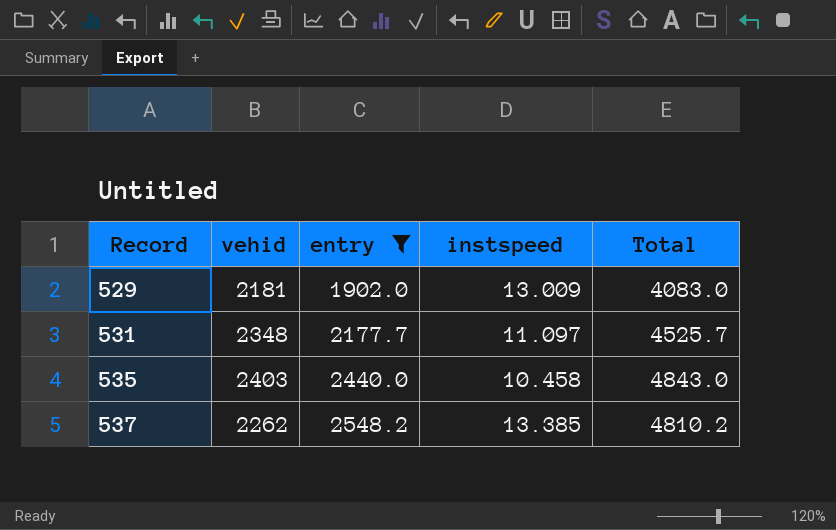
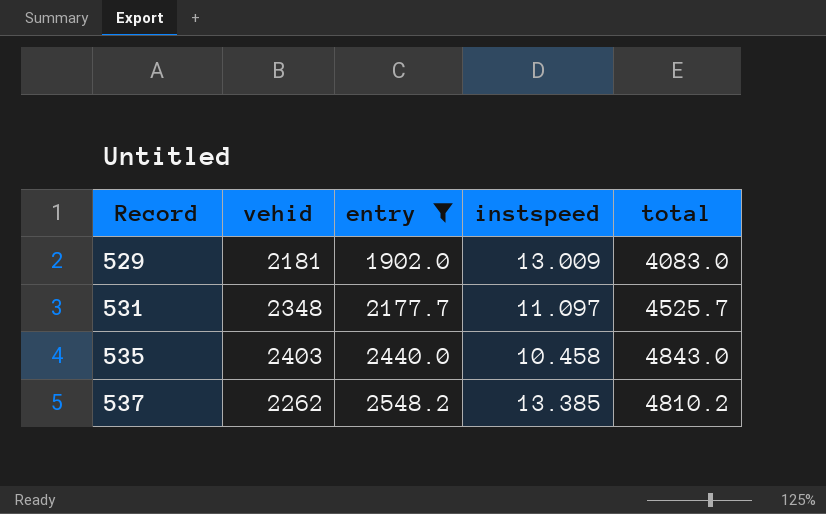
column name: Total -> total

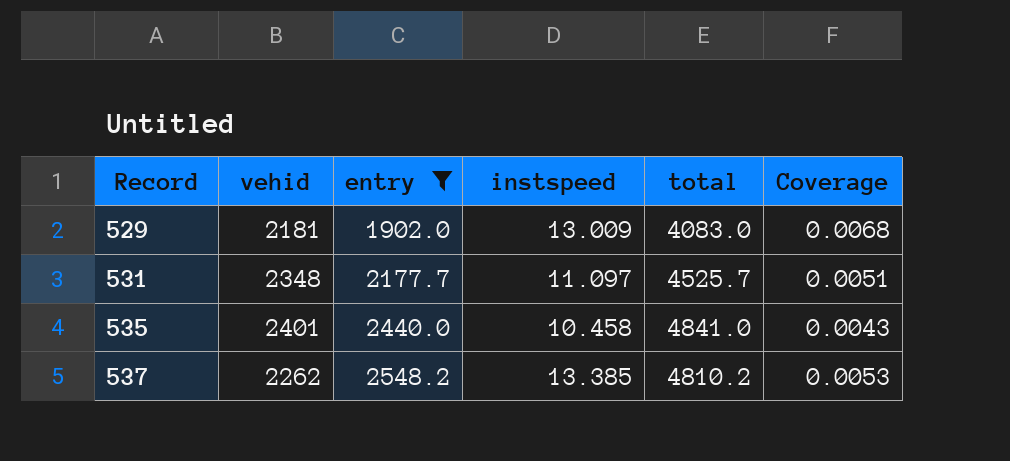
column Coverage | formula: none -> [instspeed] / [entry]
535 | vehid: 2403 -> 2401
535 | total: 4843.0 -> 4841.0

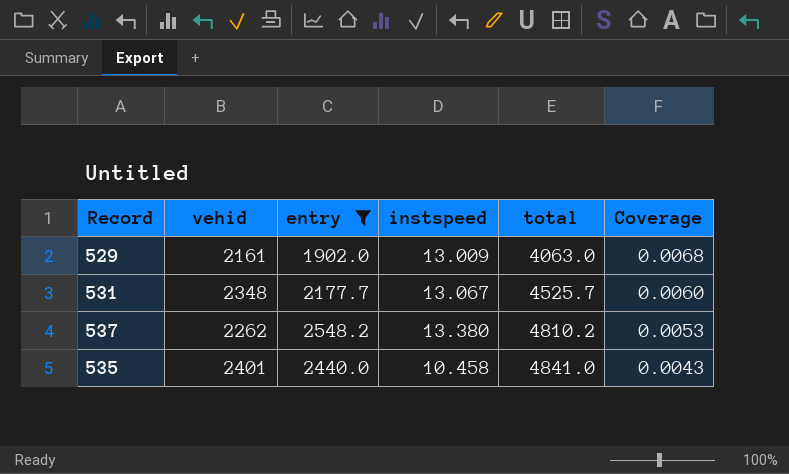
row order: Record ascending -> total ascending
529 | vehid: 2181 -> 2161
529 | total: 4083.0 -> 4063.0
531 | instspeed: 11.097 -> 13.067
531 | Coverage: 0.0051 -> 0.0060
537 | instspeed: 13.385 -> 13.380

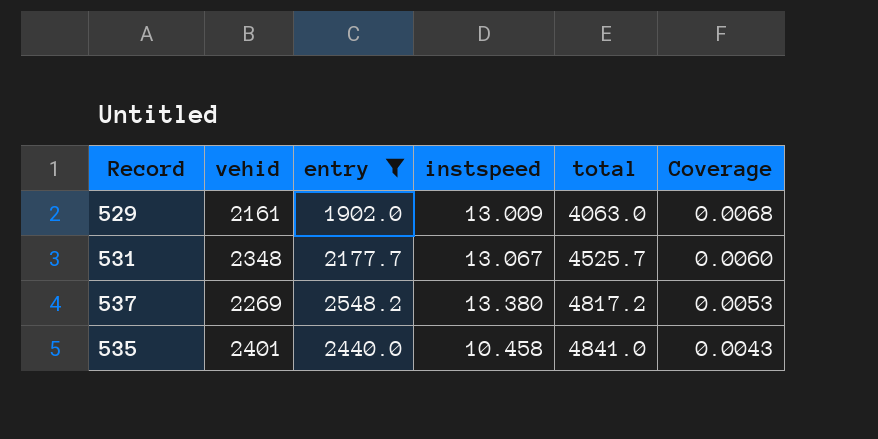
537 | vehid: 2262 -> 2269
537 | total: 4810.2 -> 4817.2

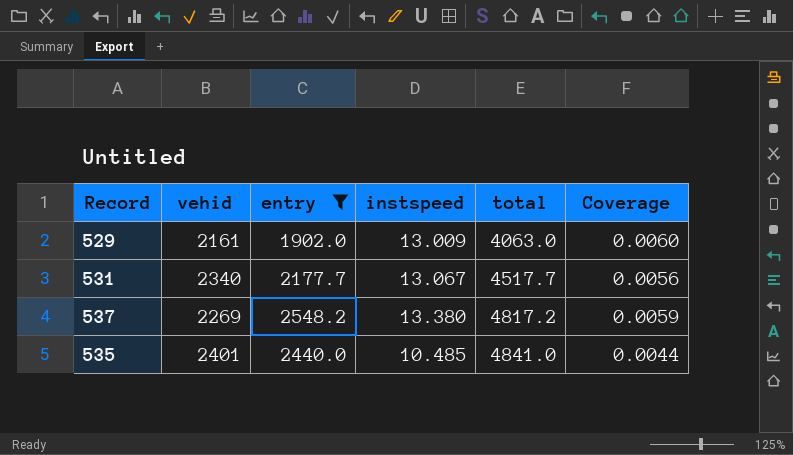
column Coverage | formula: [instspeed] / [entry] -> [instspeed] / [vehid]
531 | vehid: 2348 -> 2340
531 | total: 4525.7 -> 4517.7
535 | instspeed: 10.458 -> 10.485

